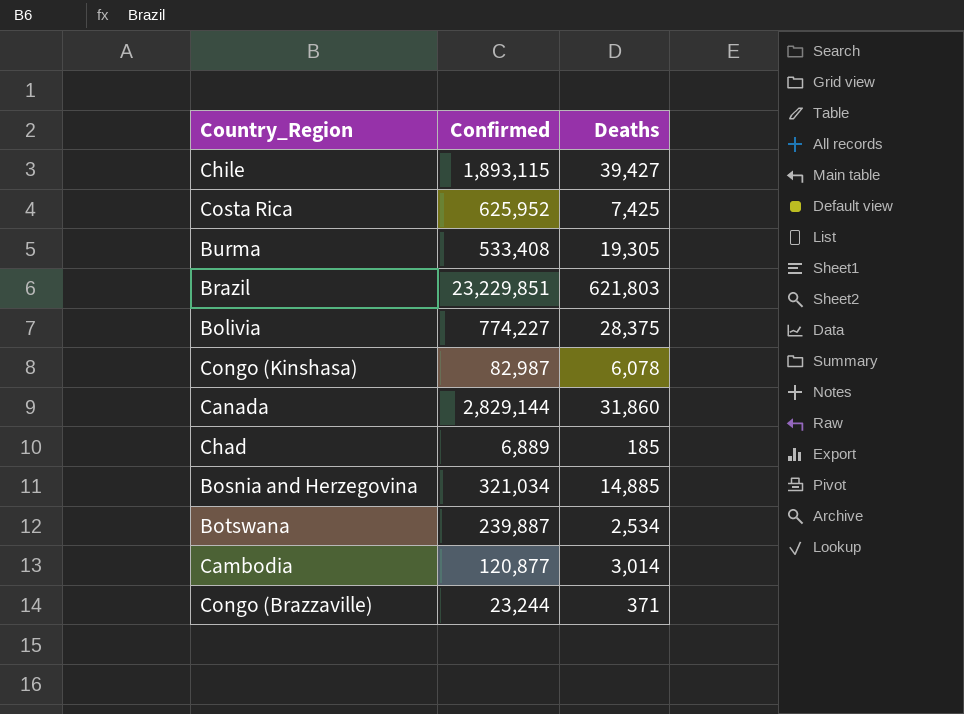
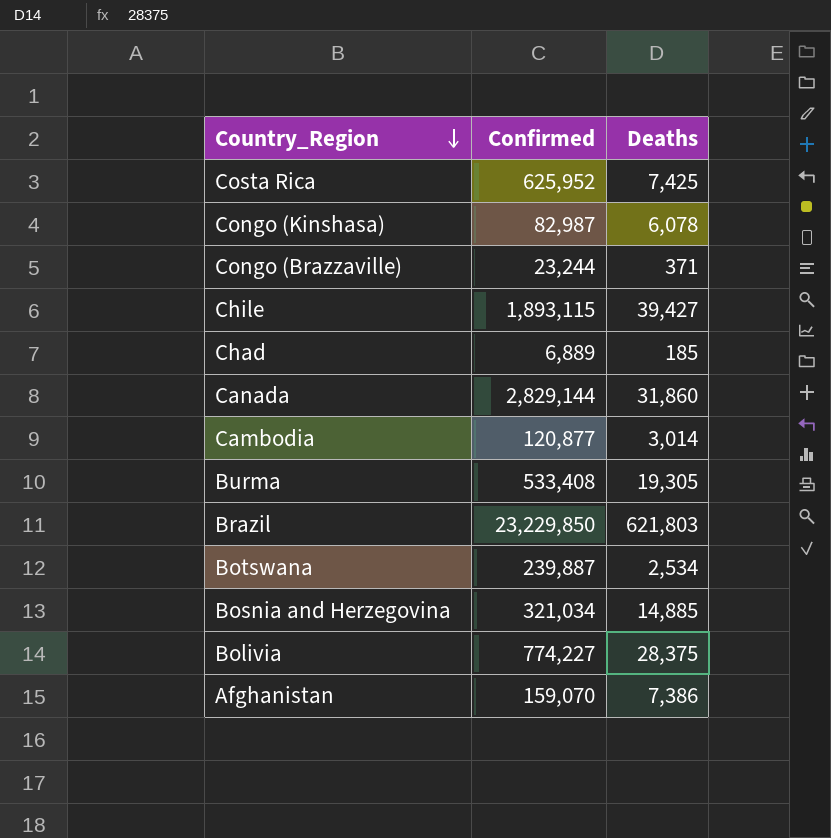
row order: none -> Country_Region descending
Brazil | Confirmed: 23,229,851 -> 23,229,850
row Afghanistan: none -> 159,070 | 7,386

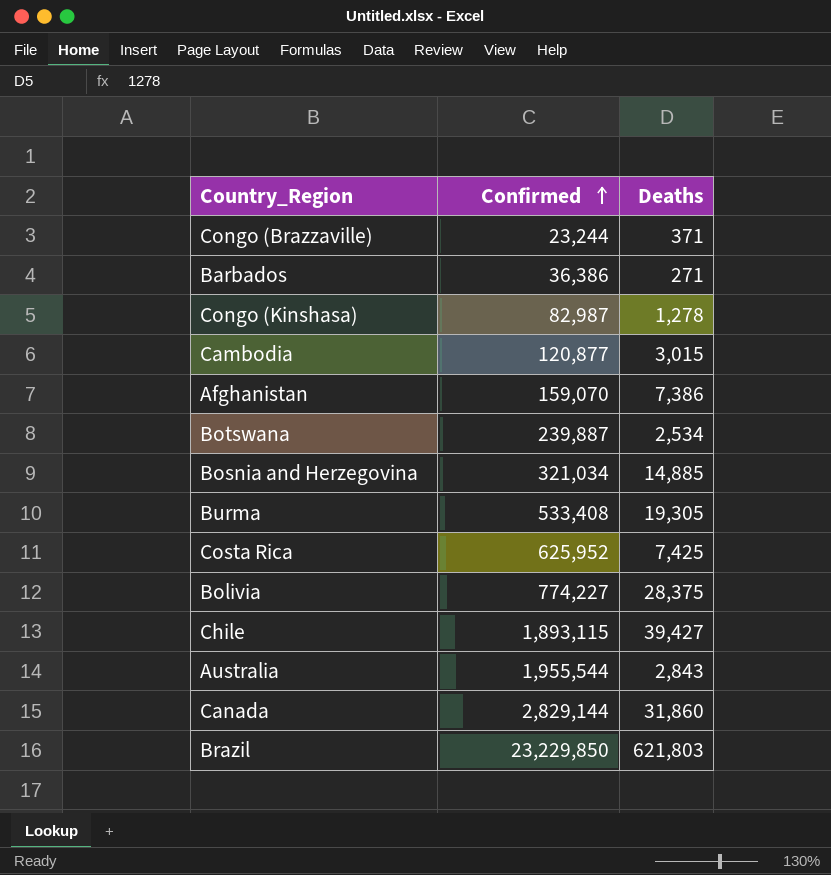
row order: Country_Region descending -> Confirmed ascending
row Chad: 6,889 | 185 -> none
row Barbados: none -> 36,386 | 271
Congo (Kinshasa) | Deaths: 6,078 -> 1,278
Cambodia | Deaths: 3,014 -> 3,015
row Australia: none -> 1,955,544 | 2,843

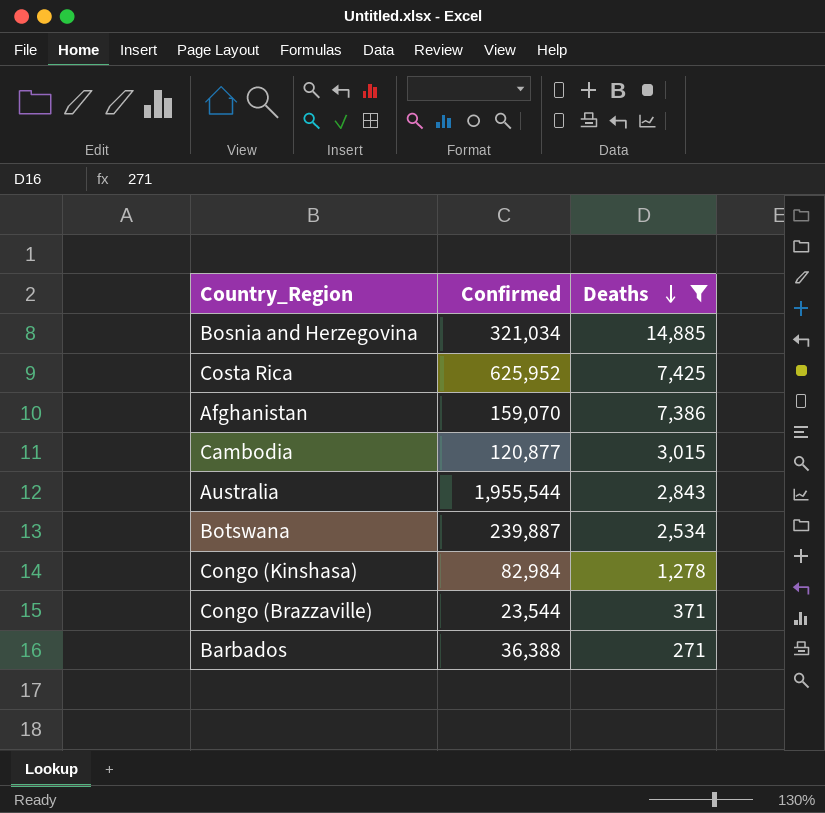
filter: none -> Deaths <= 14,885
row order: Confirmed ascending -> Deaths descending
Congo (Kinshasa) | Confirmed: 82,987 -> 82,984
Congo (Brazzaville) | Confirmed: 23,244 -> 23,544
Barbados | Confirmed: 36,386 -> 36,388

